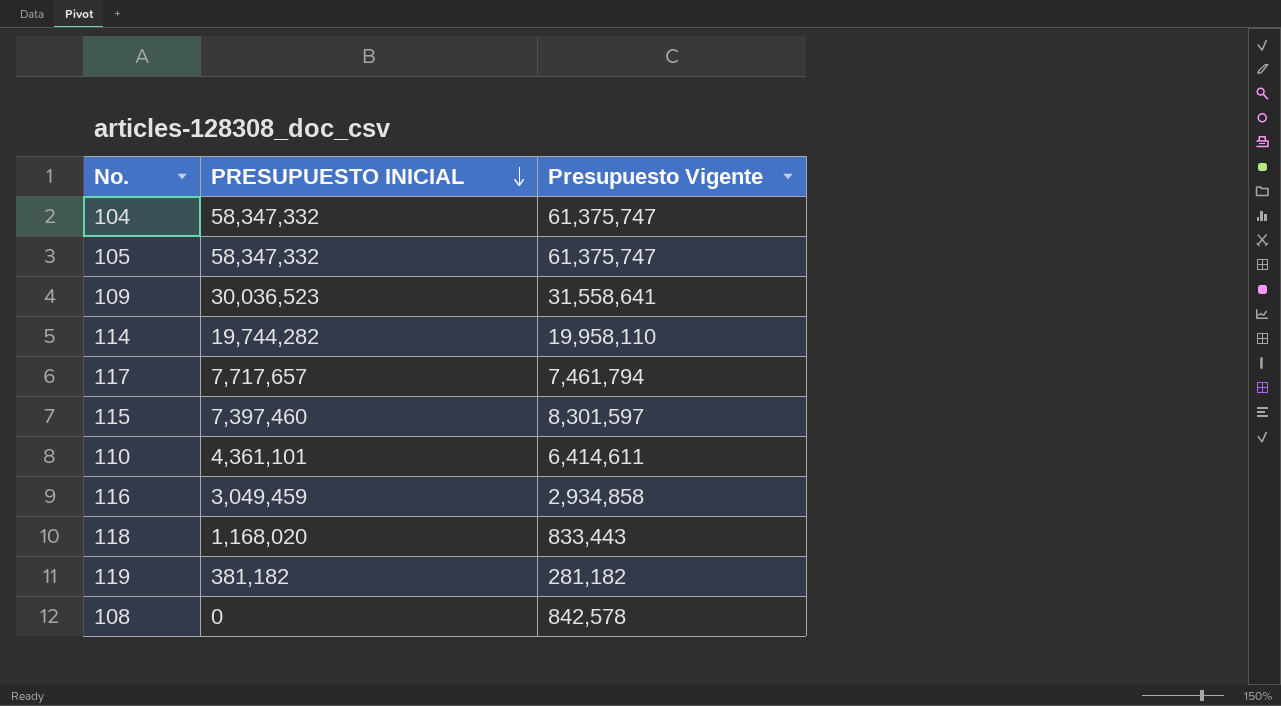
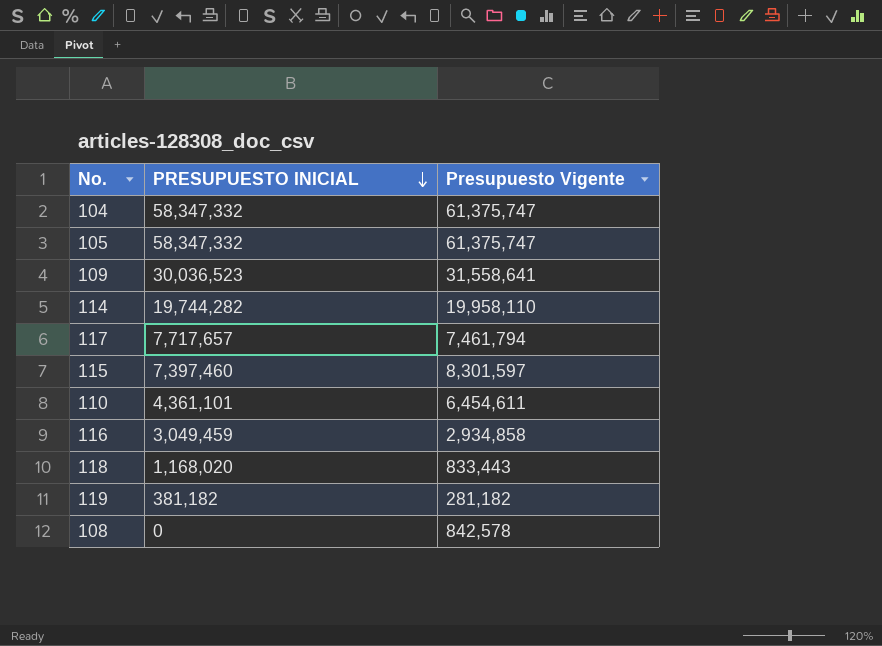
110 | Presupuesto Vigente: 6,414,611 -> 6,454,611

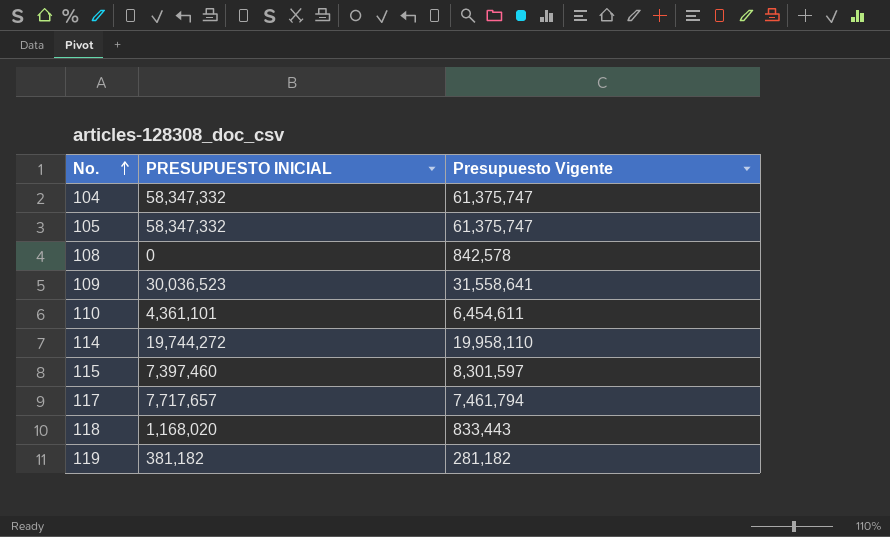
row order: PRESUPUESTO INICIAL descending -> No. ascending
row 116: 3,049,459 | 2,934,858 -> none
114 | PRESUPUESTO INICIAL: 19,744,282 -> 19,744,272

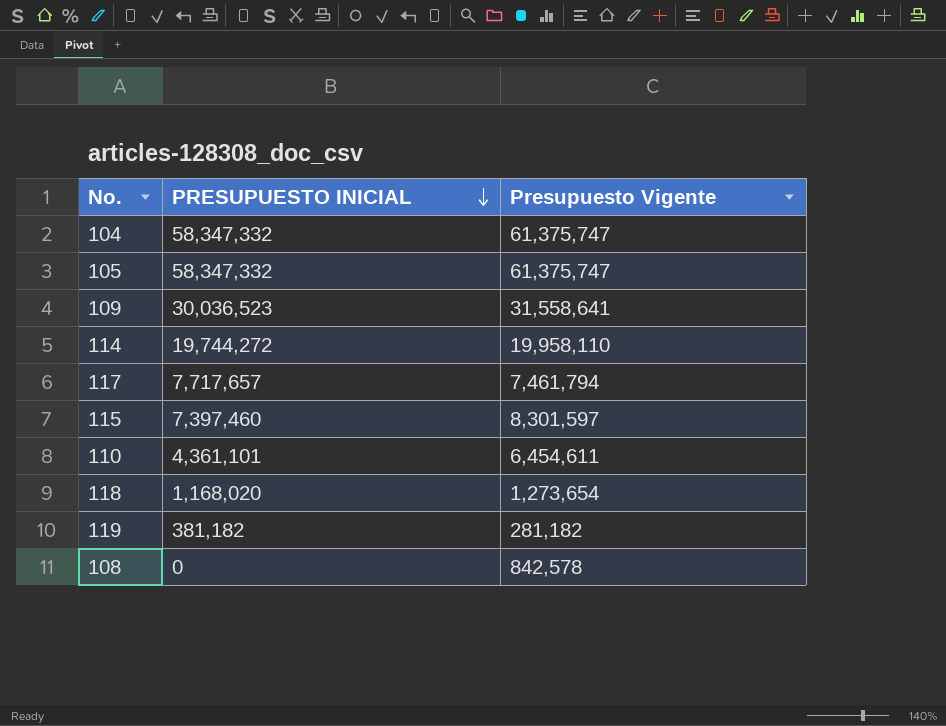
row order: No. ascending -> PRESUPUESTO INICIAL descending
118 | Presupuesto Vigente: 833,443 -> 1,273,654

